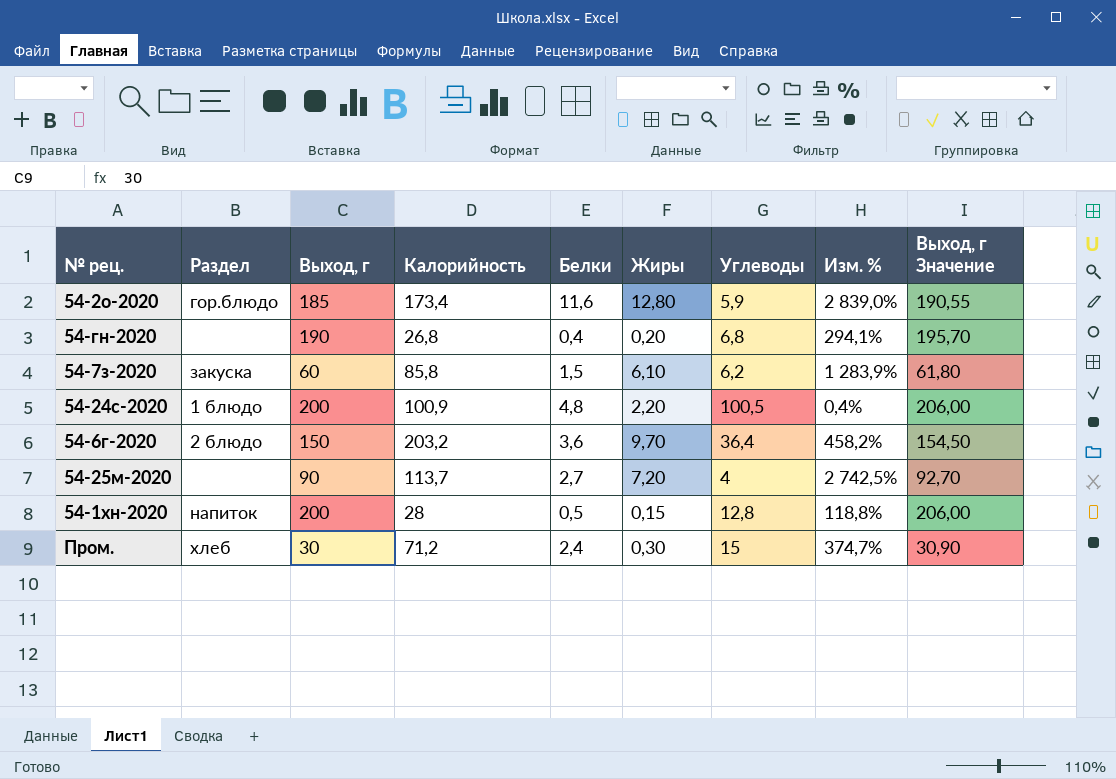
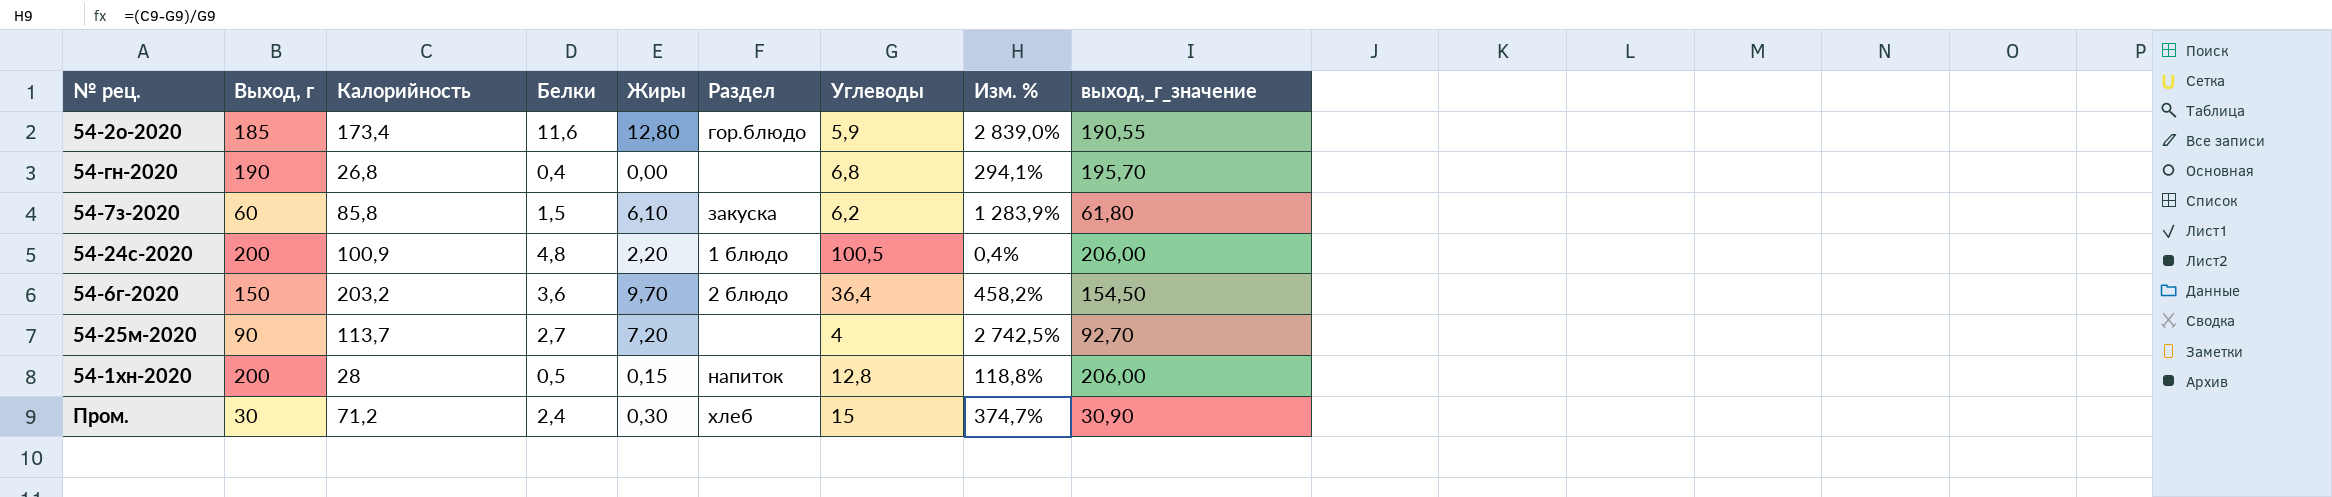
column Раздел | position: 2 -> 6
column name: Выход, г Значение -> выход,_г_значение
54-гн-2020 | Жиры: 0,20 -> 0,00

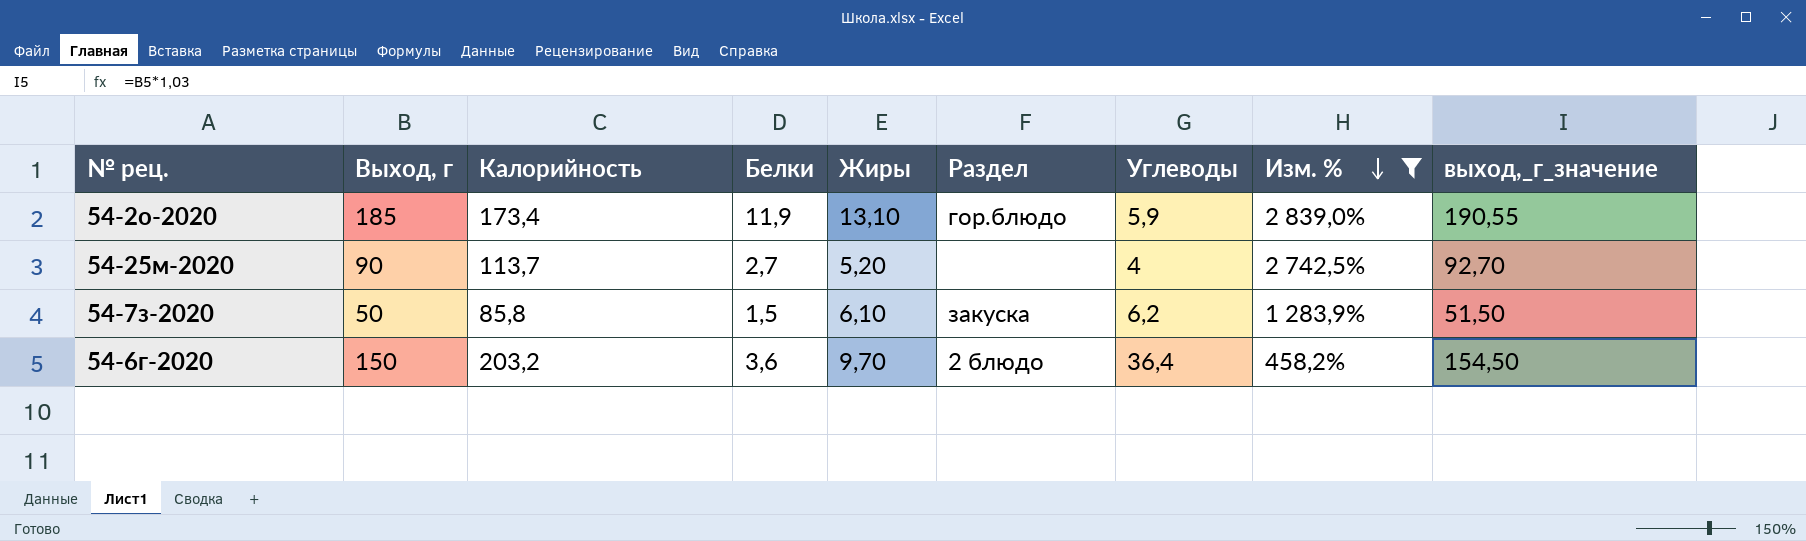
filter: none -> Изм. % >= 458,2%
row order: none -> Изм. % descending
54-2о-2020 | Белки: 11,6 -> 11,9
54-2о-2020 | Жиры: 12,80 -> 13,10
54-25м-2020 | Жиры: 7,20 -> 5,20
54-7з-2020 | Выход, г: 60 -> 50
54-7з-2020 | выход,_г_значение: 61,80 -> 51,50

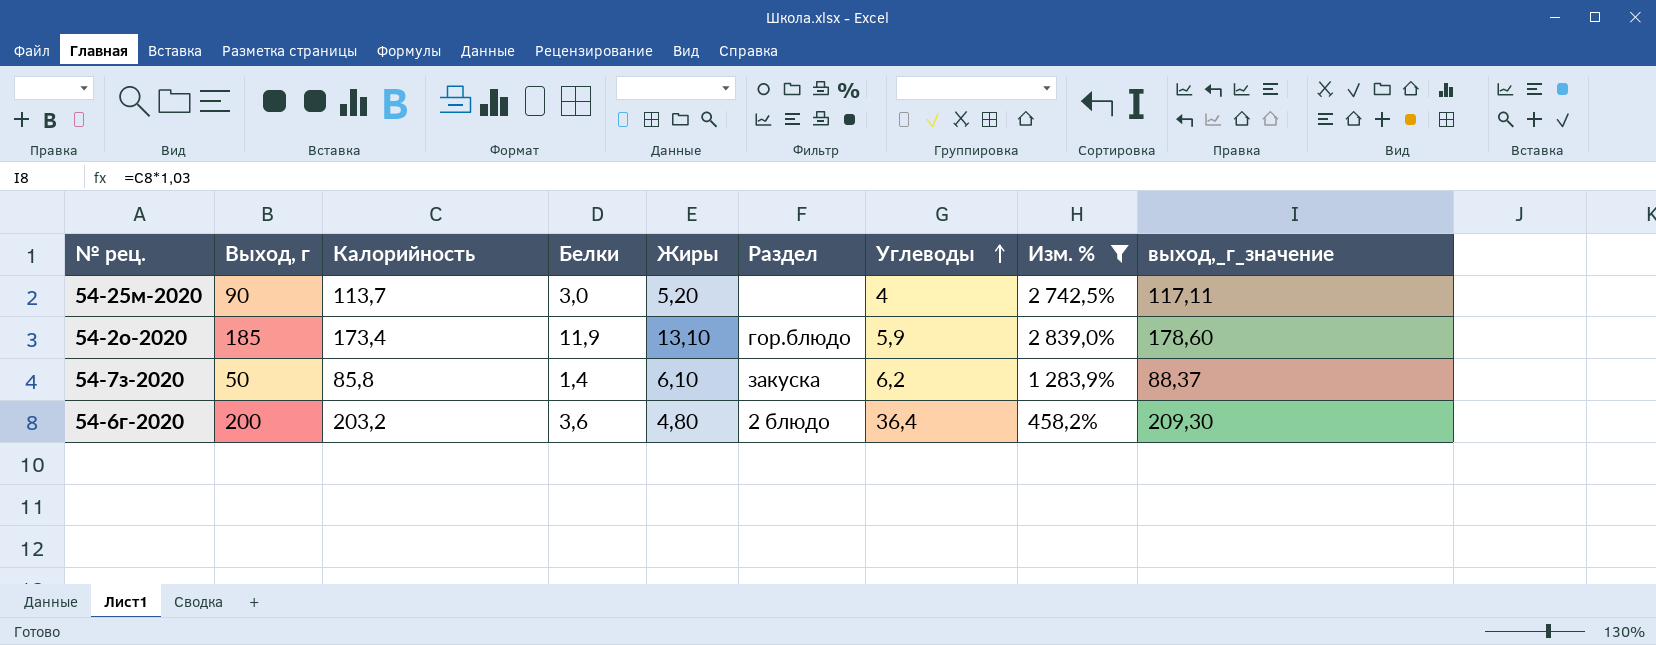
row order: Изм. % descending -> Углеводы ascending
column выход,_г_значение | formula: [Выход, г] * 1,03 -> [Калорийность] * 1,03
54-25м-2020 | Белки: 2,7 -> 3,0
54-7з-2020 | Белки: 1,5 -> 1,4
54-6г-2020 | Выход, г: 150 -> 200
54-6г-2020 | Жиры: 9,70 -> 4,80

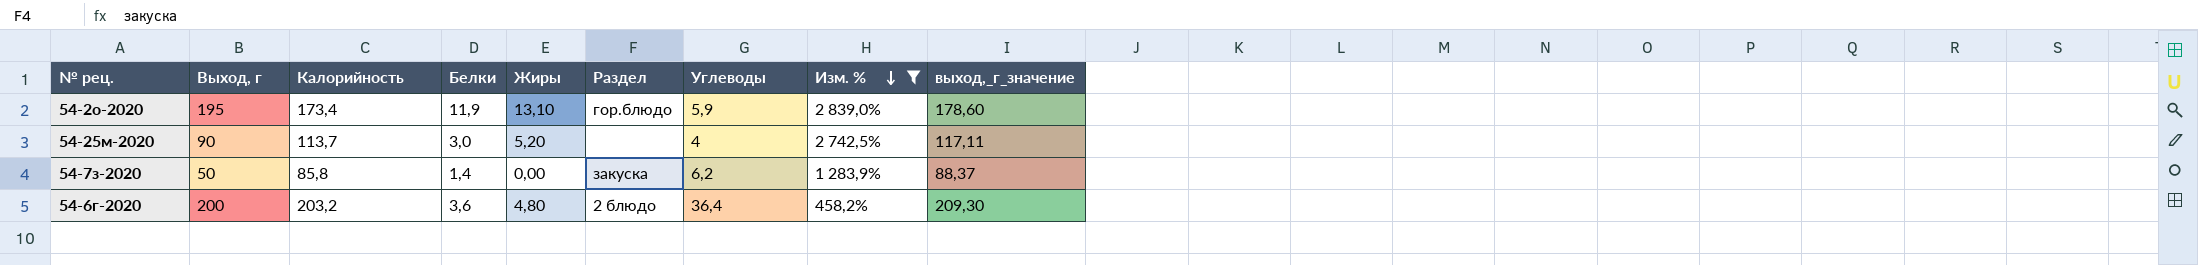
row order: Углеводы ascending -> Изм. % descending
54-2о-2020 | Выход, г: 185 -> 195
54-7з-2020 | Жиры: 6,10 -> 0,00

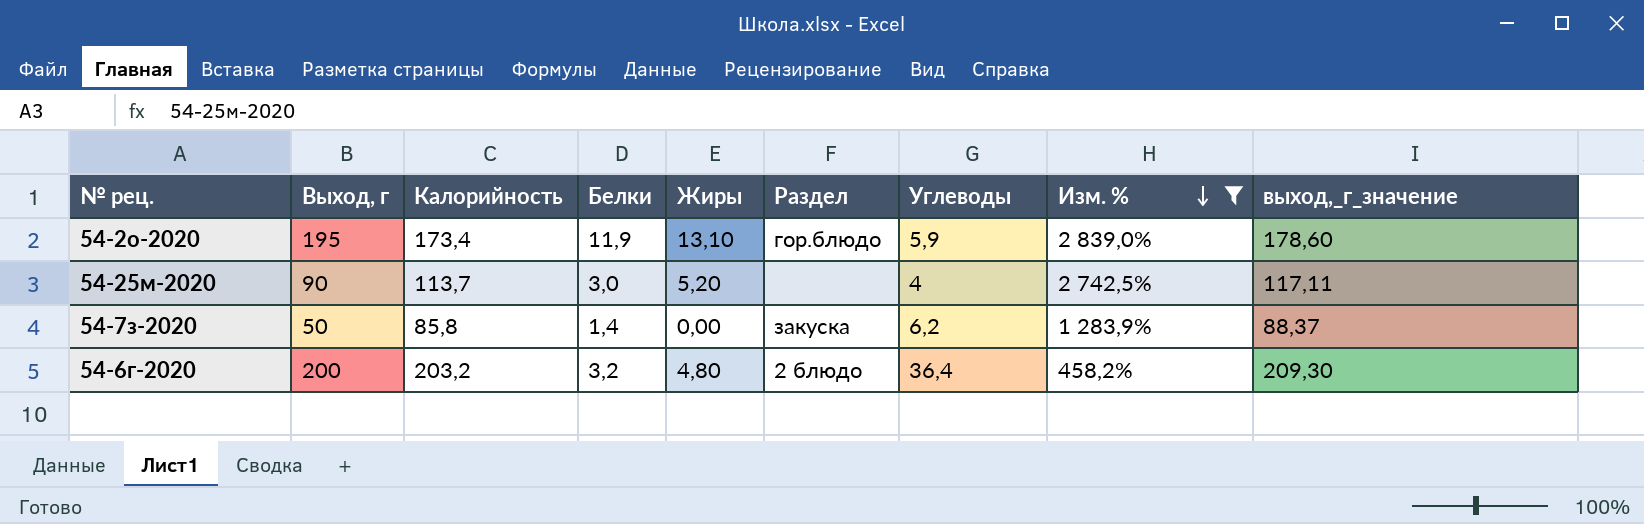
54-6г-2020 | Белки: 3,6 -> 3,2

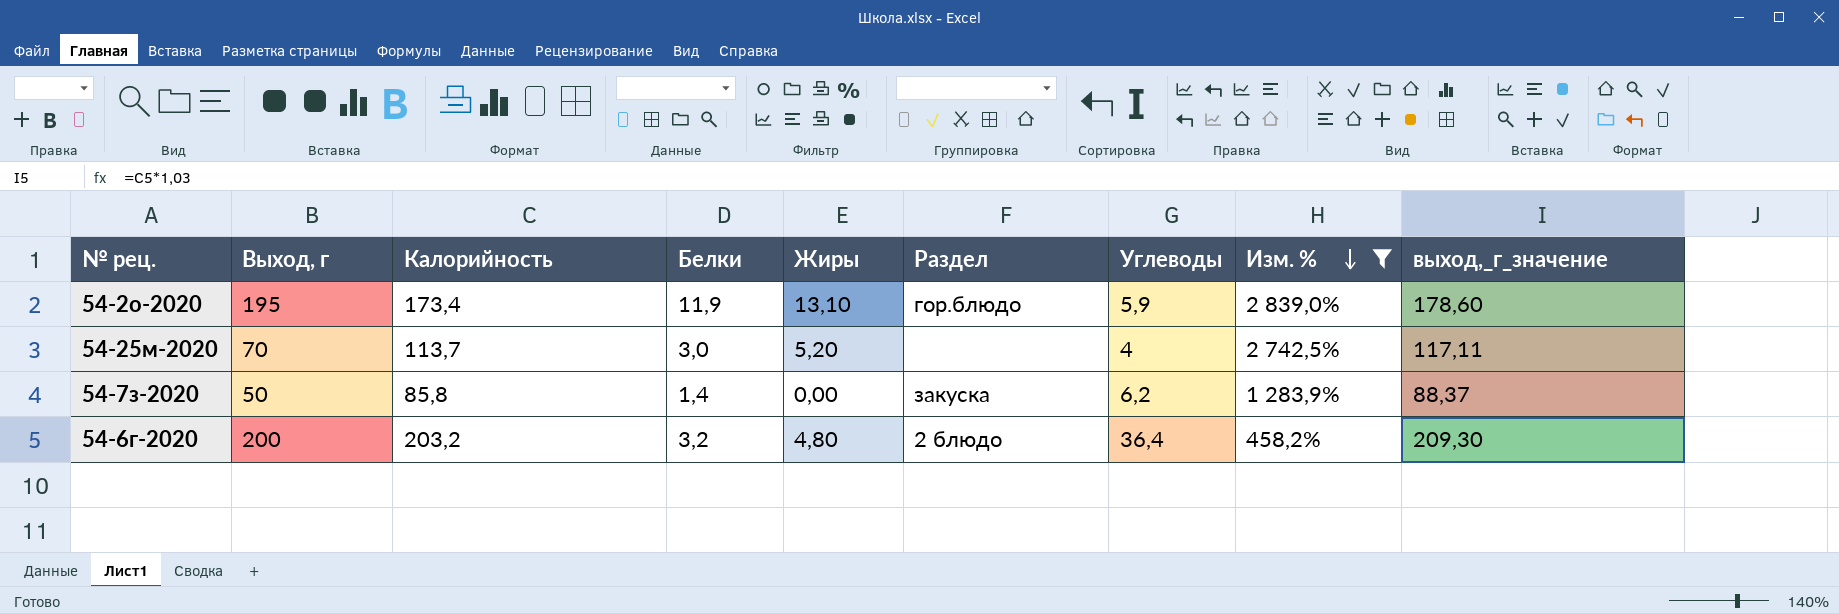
54-25м-2020 | Выход, г: 90 -> 70

